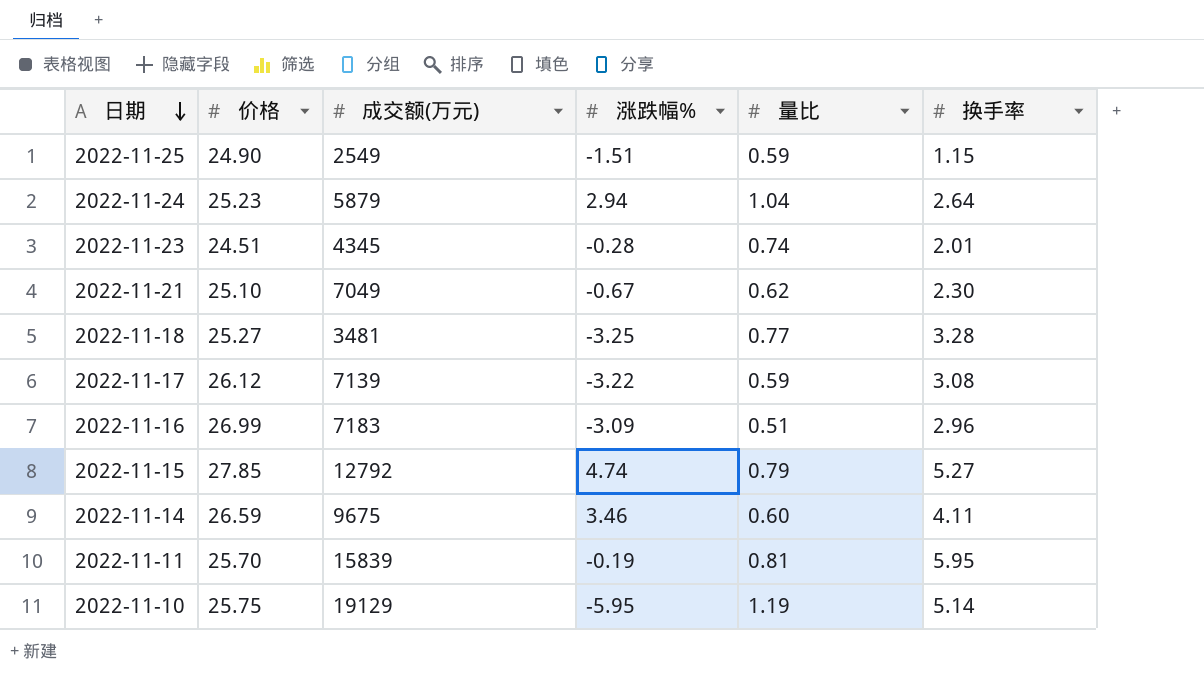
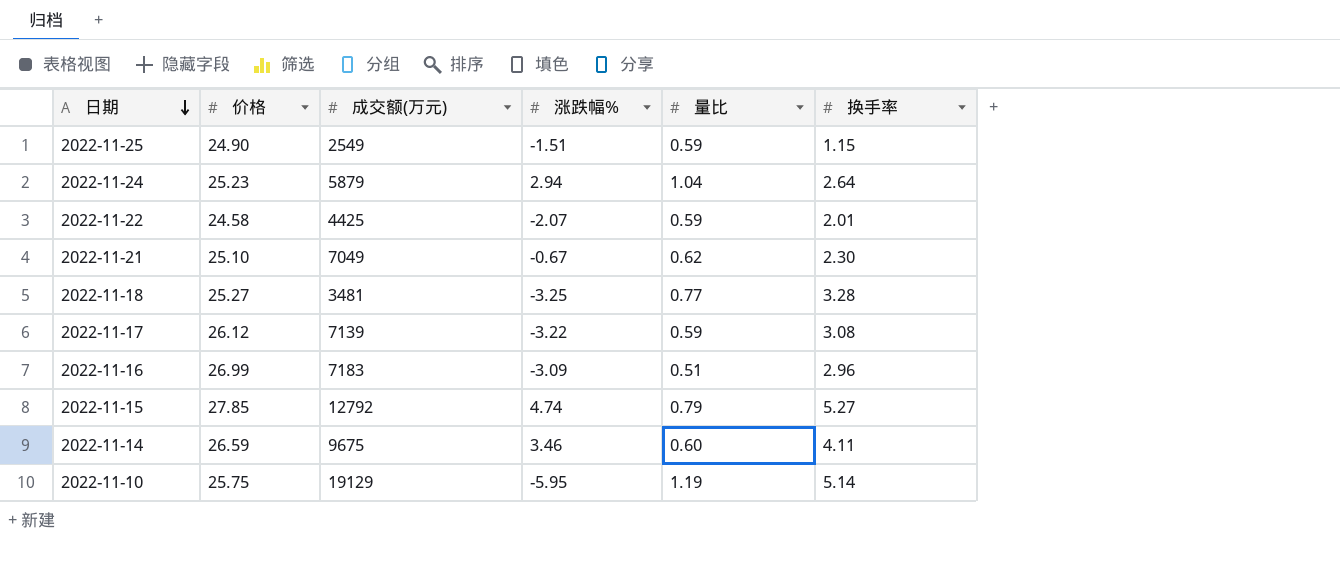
row 2022-11-23: 24.51 | 4345 | -0.28 | 0.74 | 2.01 -> none
row 2022-11-11: 25.70 | 15839 | -0.19 | 0.81 | 5.95 -> none
row 2022-11-22: none -> 24.58 | 4425 | -2.07 | 0.59 | 2.01

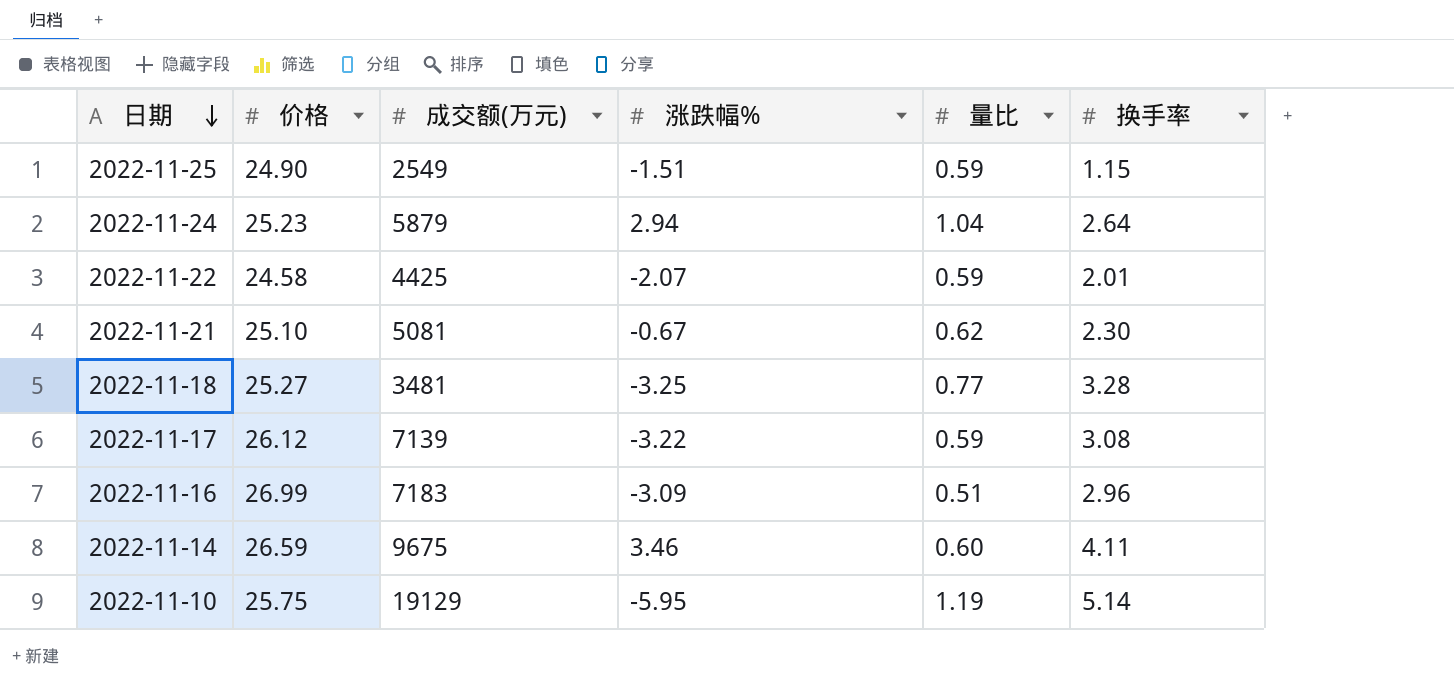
row 2022-11-15: 27.85 | 12792 | 4.74 | 0.79 | 5.27 -> none
2022-11-21 | 成交额(万元): 7049 -> 5081

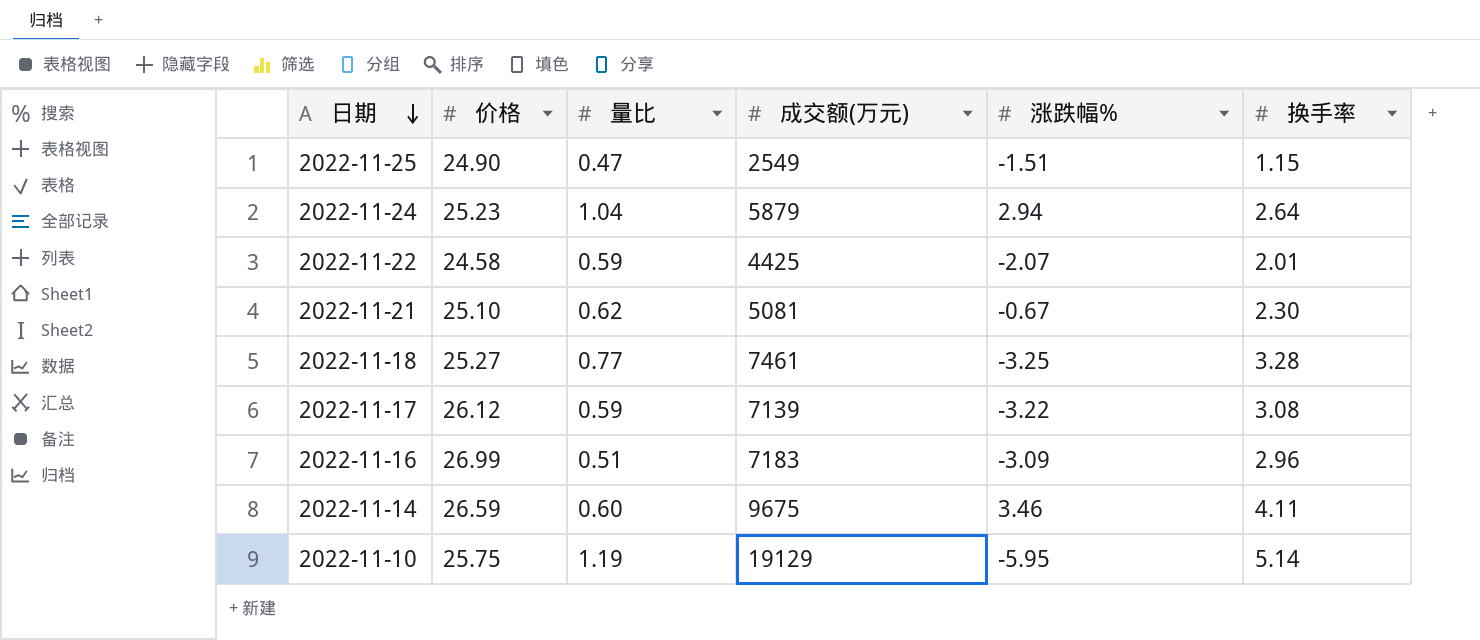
column 量比 | position: 5 -> 3
2022-11-25 | 量比: 0.59 -> 0.47
2022-11-18 | 成交额(万元): 3481 -> 7461

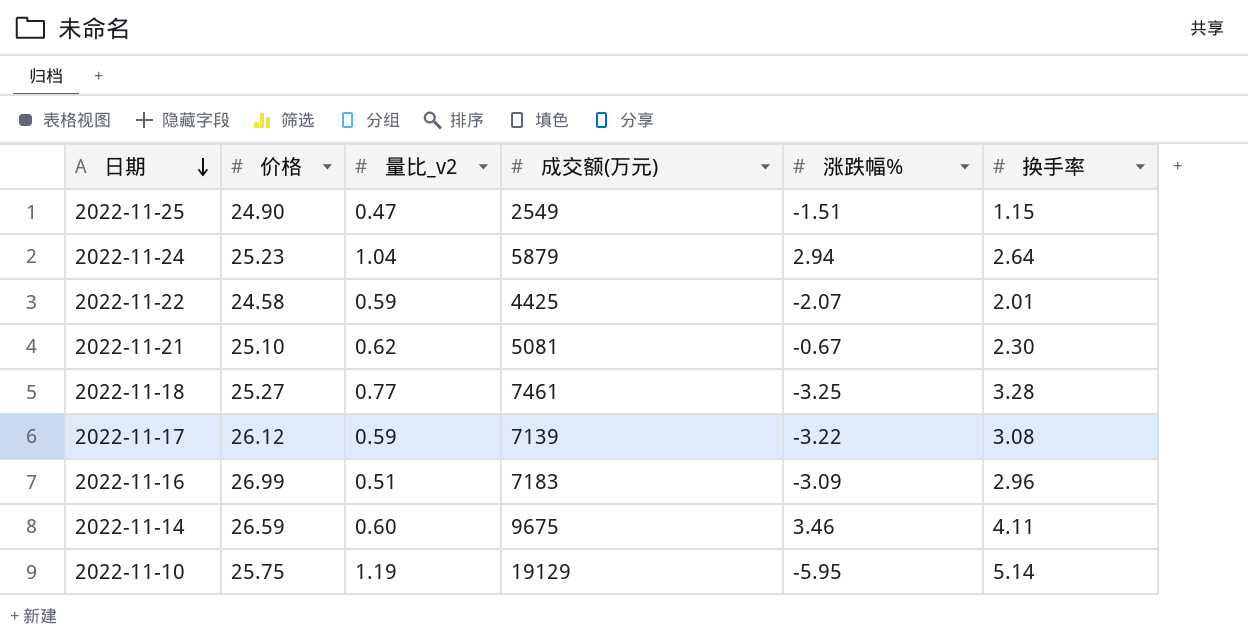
column name: 量比 -> 量比_v2

